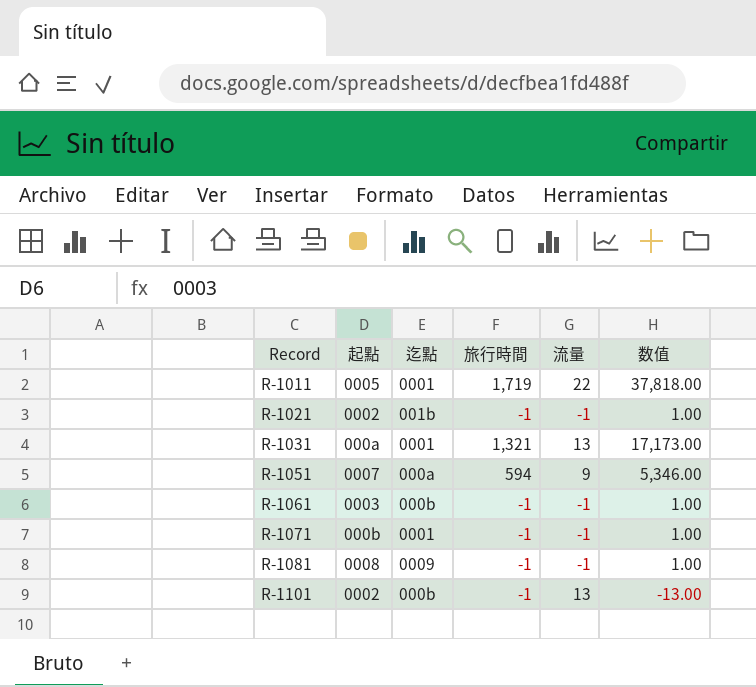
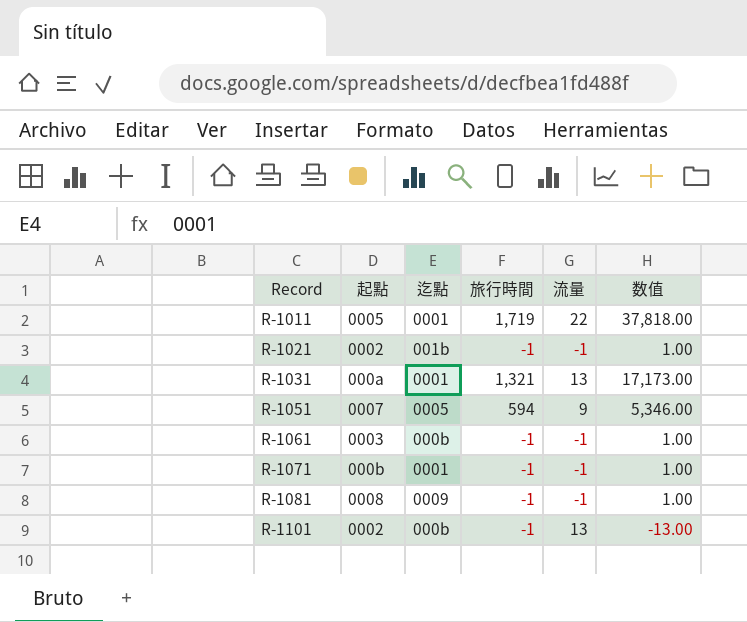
R-1051 | 迄點: 000a -> 0005

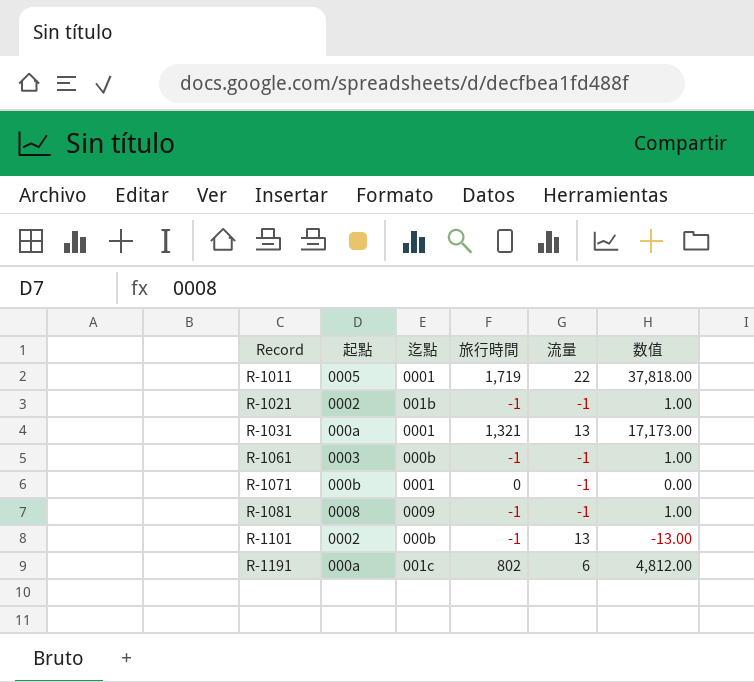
row R-1051: 0007 | 0005 | 594 | 9 | 5,346.00 -> none
R-1071 | 旅行時間: -1 -> 0
R-1071 | 数值: 1.00 -> 0.00
row R-1191: none -> 000a | 001c | 802 | 6 | 4,812.00

